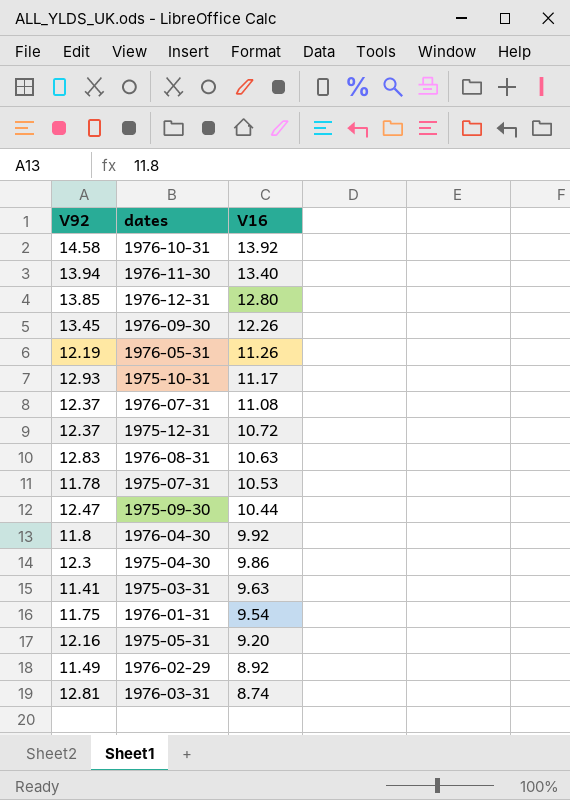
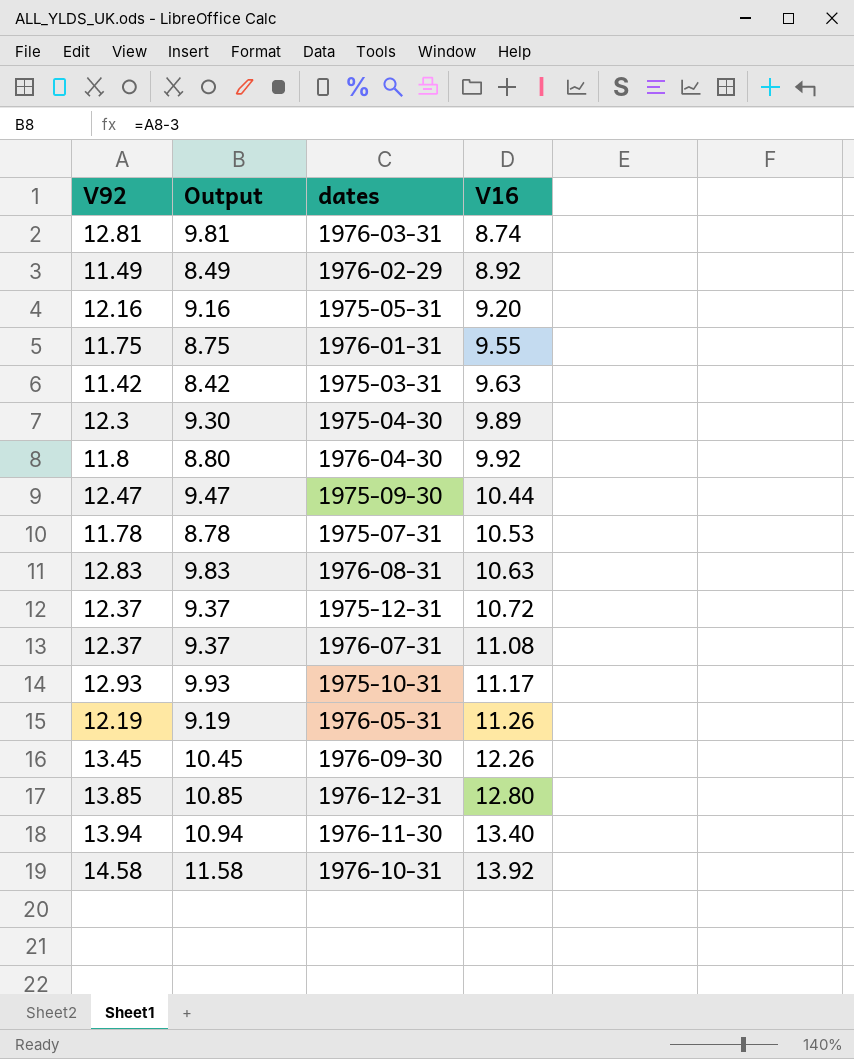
row order: V16 descending -> V16 ascending
column Output | formula: none -> [V92] - 3
1976-01-31 | V16: 9.54 -> 9.55
1975-03-31 | V92: 11.41 -> 11.42
1975-04-30 | V16: 9.86 -> 9.89

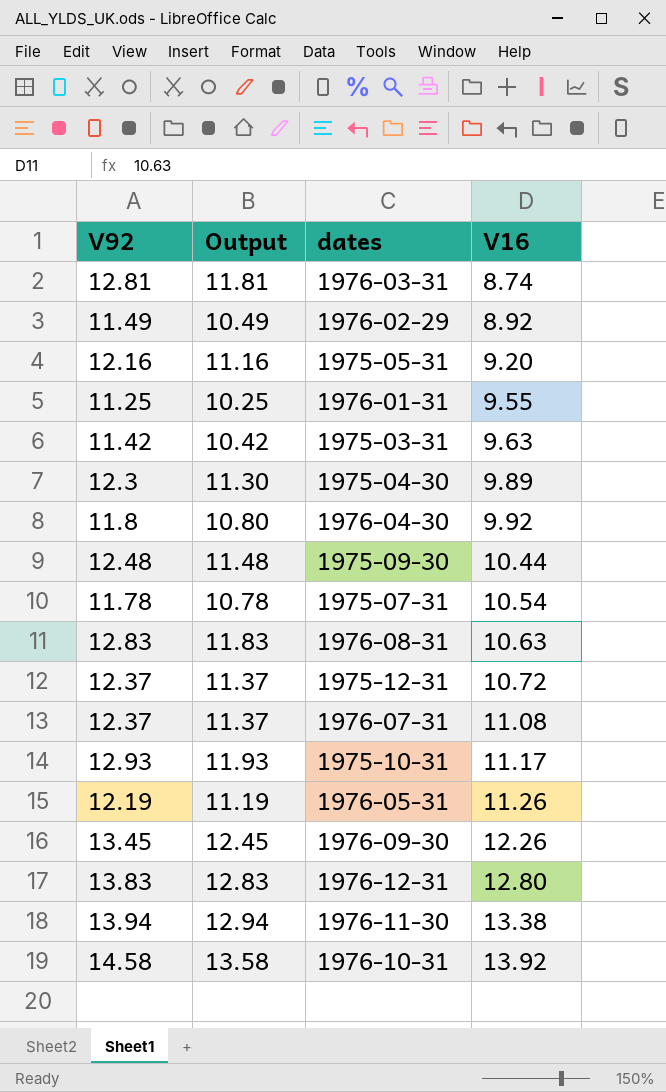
column Output | formula: [V92] - 3 -> [V92] - 1
1976-01-31 | V92: 11.75 -> 11.25
1975-09-30 | V92: 12.47 -> 12.48
1975-07-31 | V16: 10.53 -> 10.54
1976-12-31 | V92: 13.85 -> 13.83
1976-11-30 | V16: 13.40 -> 13.38

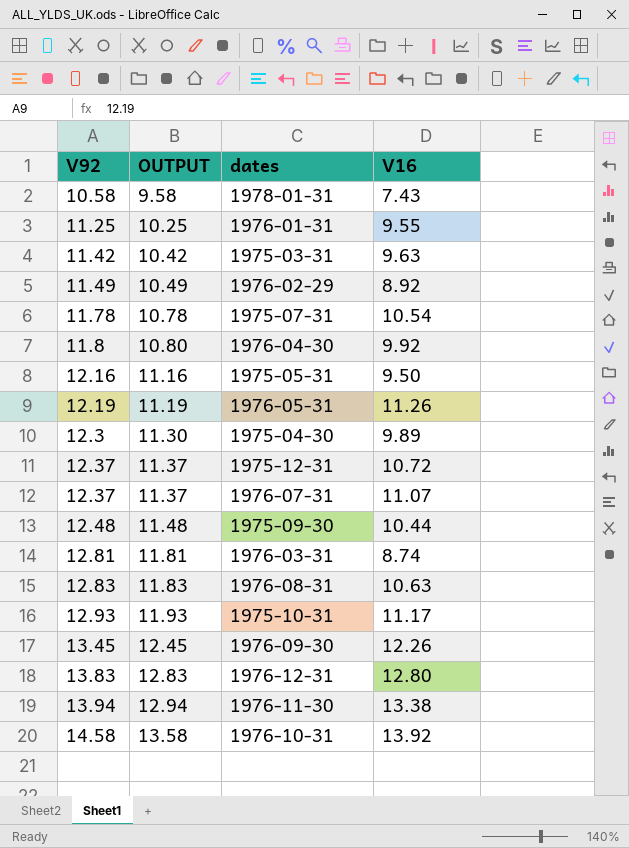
row order: V16 ascending -> V92 ascending
column name: Output -> OUTPUT
row 1978-01-31: none -> 10.58 | 9.58 | 7.43
1975-05-31 | V16: 9.20 -> 9.50
1976-07-31 | V16: 11.08 -> 11.07

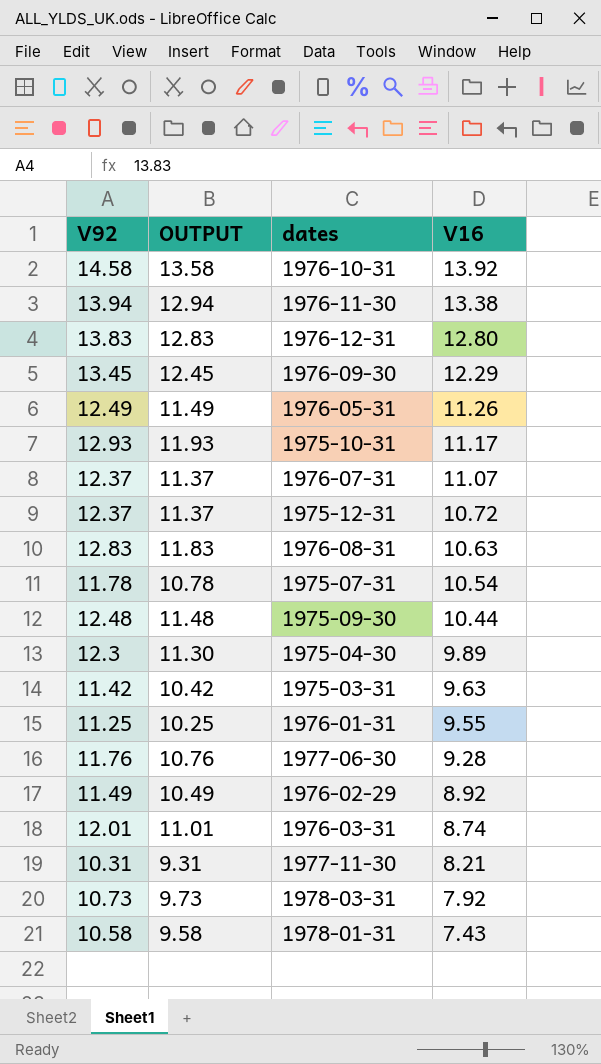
row order: V92 ascending -> V16 descending
row 1976-04-30: 11.8 | 10.80 | 9.92 -> none
row 1975-05-31: 12.16 | 11.16 | 9.50 -> none
1976-09-30 | V16: 12.26 -> 12.29
1976-05-31 | V92: 12.19 -> 12.49
1976-05-31 | OUTPUT: 11.19 -> 11.49
row 1977-06-30: none -> 11.76 | 10.76 | 9.28
1976-03-31 | V92: 12.81 -> 12.01
1976-03-31 | OUTPUT: 11.81 -> 11.01
row 1977-11-30: none -> 10.31 | 9.31 | 8.21
row 1978-03-31: none -> 10.73 | 9.73 | 7.92

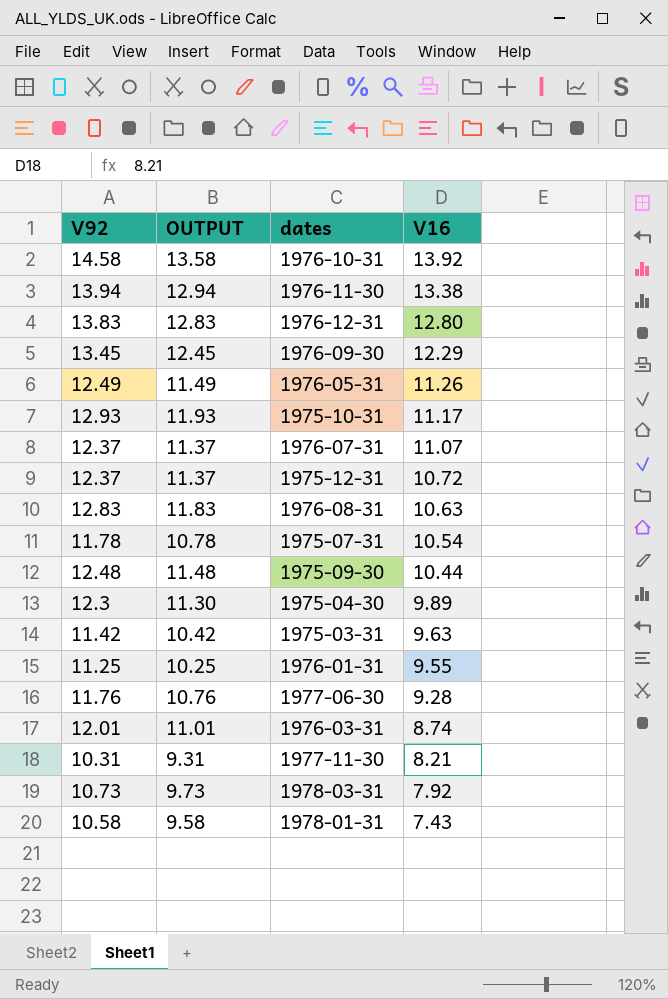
row 1976-02-29: 11.49 | 10.49 | 8.92 -> none

